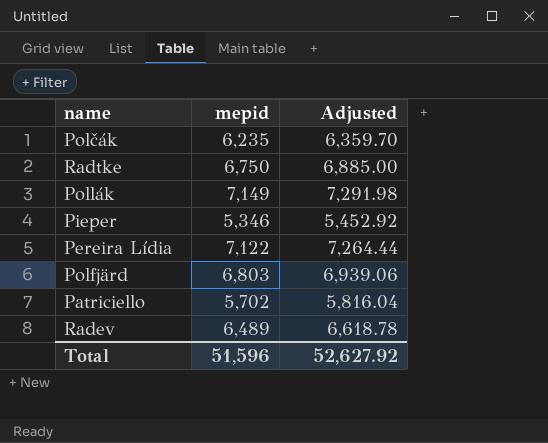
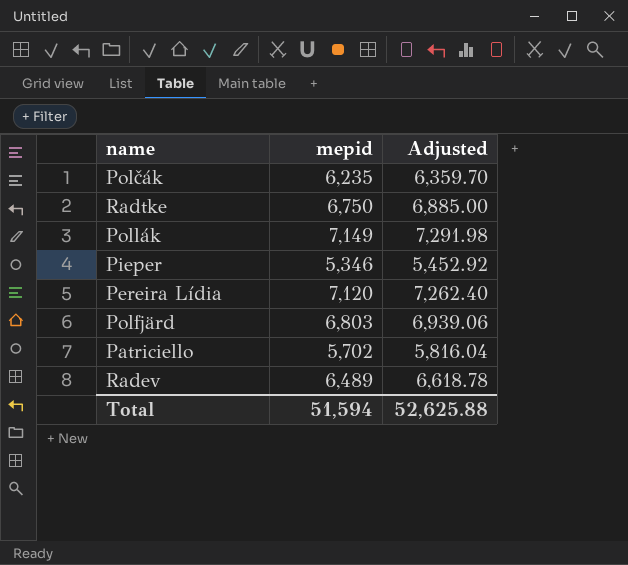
Pereira Lídia | mepid: 7,122 -> 7,120
Pereira Lídia | Adjusted: 7,264.44 -> 7,262.40
Total | mepid: 51,596 -> 51,594
Total | Adjusted: 52,627.92 -> 52,625.88

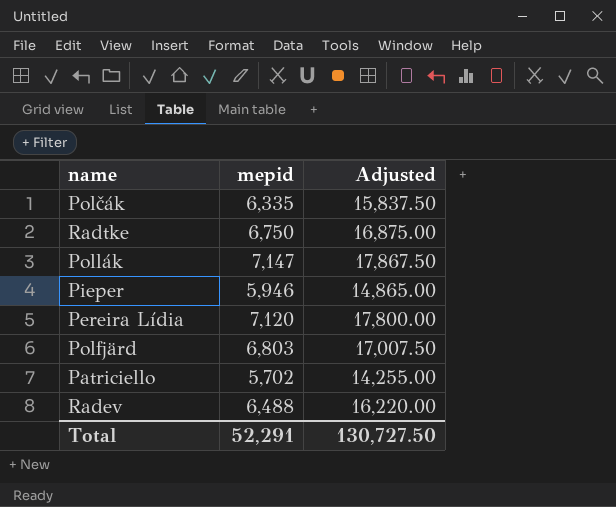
column Adjusted | formula: [mepid] * 1.02 -> [mepid] * 2.5
Polčák | mepid: 6,235 -> 6,335
Pollák | mepid: 7,149 -> 7,147
Pieper | mepid: 5,346 -> 5,946
Radev | mepid: 6,489 -> 6,488
Total | mepid: 51,594 -> 52,291
Total | Adjusted: 52,625.88 -> 130,727.50

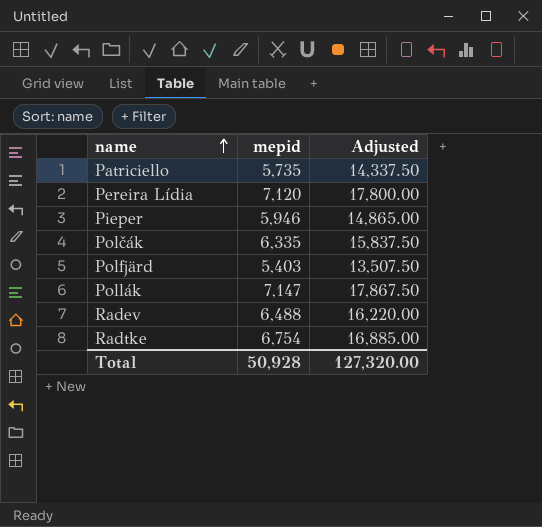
row order: none -> name ascending
Patriciello | mepid: 5,702 -> 5,735
Patriciello | Adjusted: 14,255.00 -> 14,337.50
Polfjärd | mepid: 6,803 -> 5,403
Polfjärd | Adjusted: 17,007.50 -> 13,507.50
Radtke | mepid: 6,750 -> 6,754
Radtke | Adjusted: 16,875.00 -> 16,885.00
Total | mepid: 52,291 -> 50,928
Total | Adjusted: 130,727.50 -> 127,320.00

